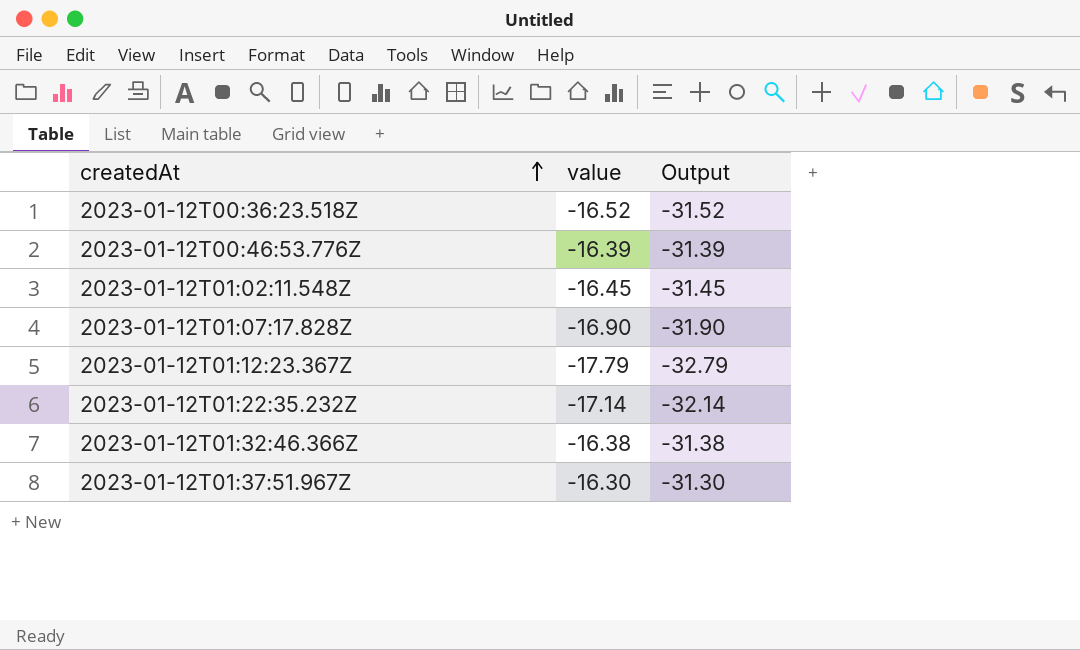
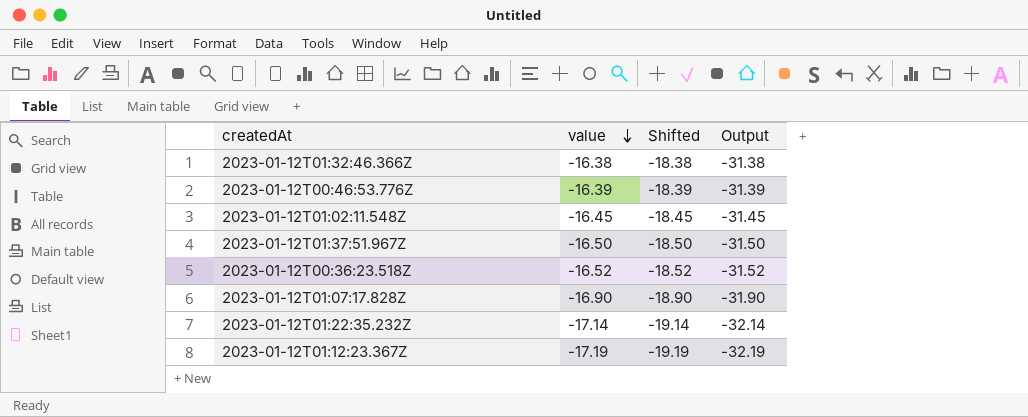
row order: createdAt ascending -> value descending
column Shifted | formula: none -> [value] - 2
2023-01-12T01:37:51.967Z | value: -16.30 -> -16.50
2023-01-12T01:37:51.967Z | Output: -31.30 -> -31.50
2023-01-12T01:12:23.367Z | value: -17.79 -> -17.19
2023-01-12T01:12:23.367Z | Output: -32.79 -> -32.19

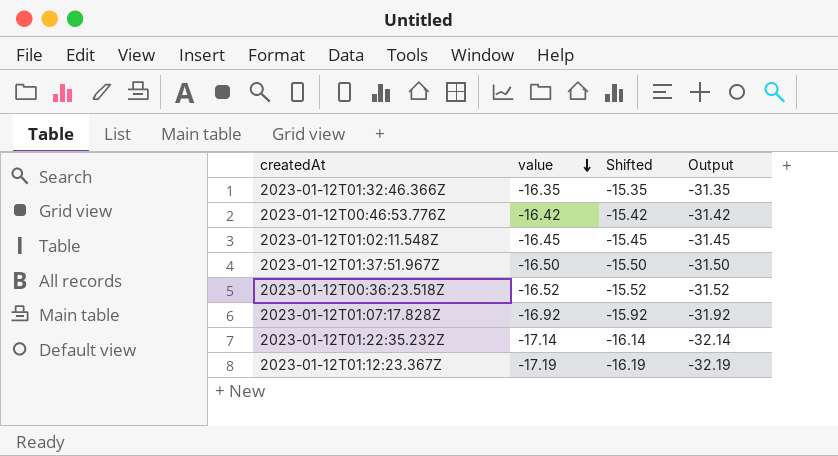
column Shifted | formula: [value] - 2 -> [value] + 1
2023-01-12T01:32:46.366Z | value: -16.38 -> -16.35
2023-01-12T01:32:46.366Z | Output: -31.38 -> -31.35
2023-01-12T00:46:53.776Z | value: -16.39 -> -16.42
2023-01-12T00:46:53.776Z | Output: -31.39 -> -31.42
2023-01-12T01:07:17.828Z | value: -16.90 -> -16.92
2023-01-12T01:07:17.828Z | Output: -31.90 -> -31.92

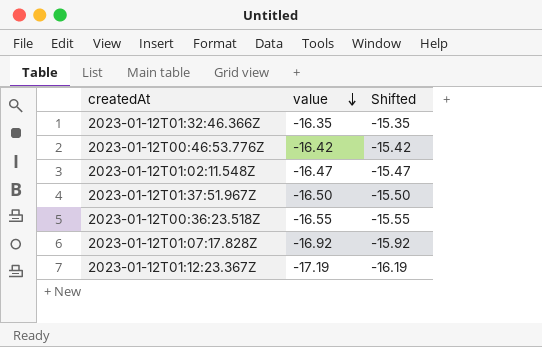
column Output | formula: [value] - 15 -> none
row 2023-01-12T01:22:35.232Z: -17.14 | -16.14 | -32.14 -> none
2023-01-12T01:02:11.548Z | value: -16.45 -> -16.47
2023-01-12T01:02:11.548Z | Shifted: -15.45 -> -15.47
2023-01-12T00:36:23.518Z | value: -16.52 -> -16.55
2023-01-12T00:36:23.518Z | Shifted: -15.52 -> -15.55

